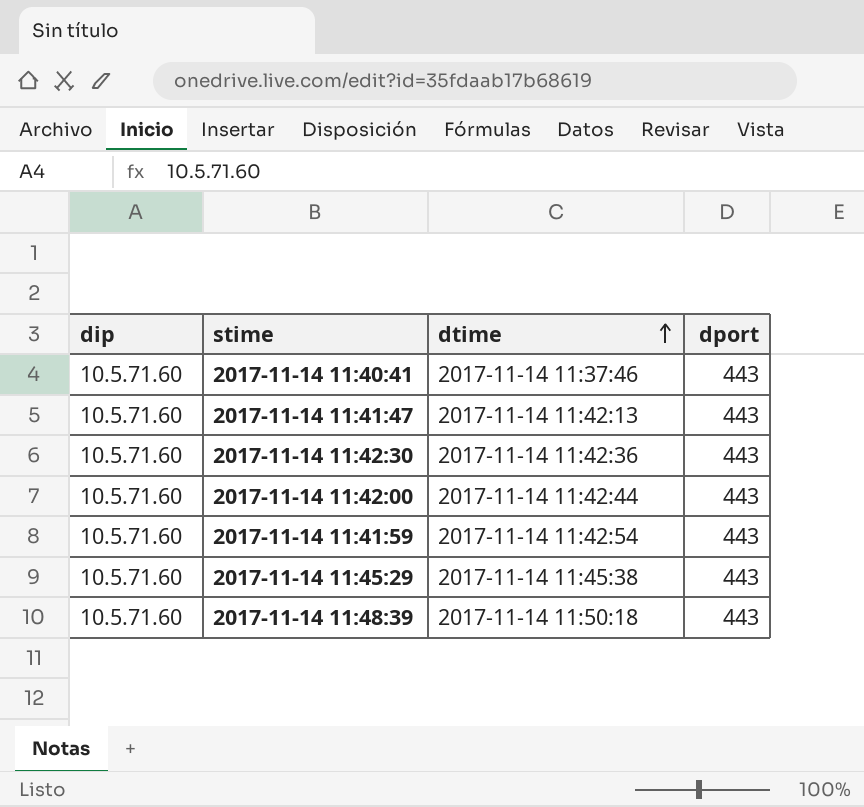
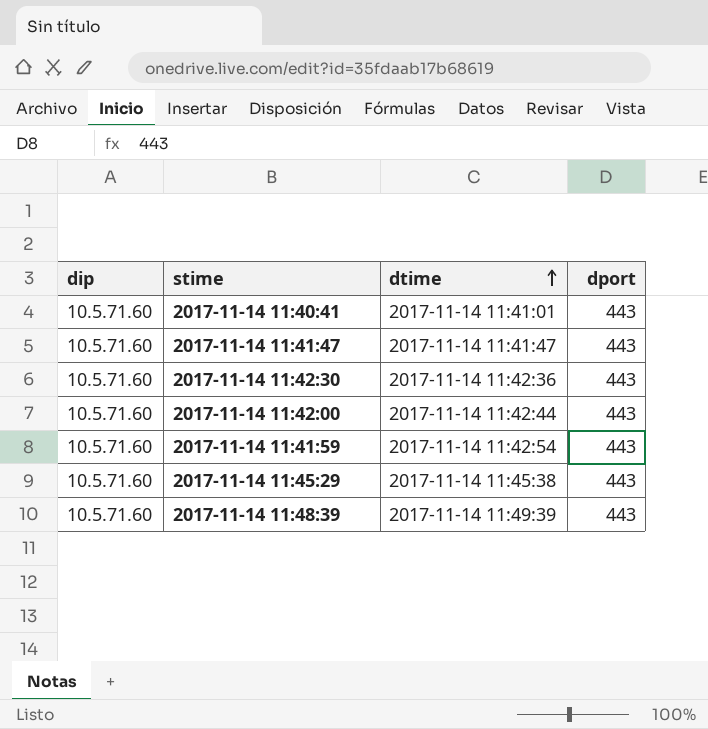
2017-11-14 11:40:41 | dtime: 2017-11-14 11:37:46 -> 2017-11-14 11:41:01
2017-11-14 11:41:47 | dtime: 2017-11-14 11:42:13 -> 2017-11-14 11:41:47
2017-11-14 11:48:39 | dtime: 2017-11-14 11:50:18 -> 2017-11-14 11:49:39

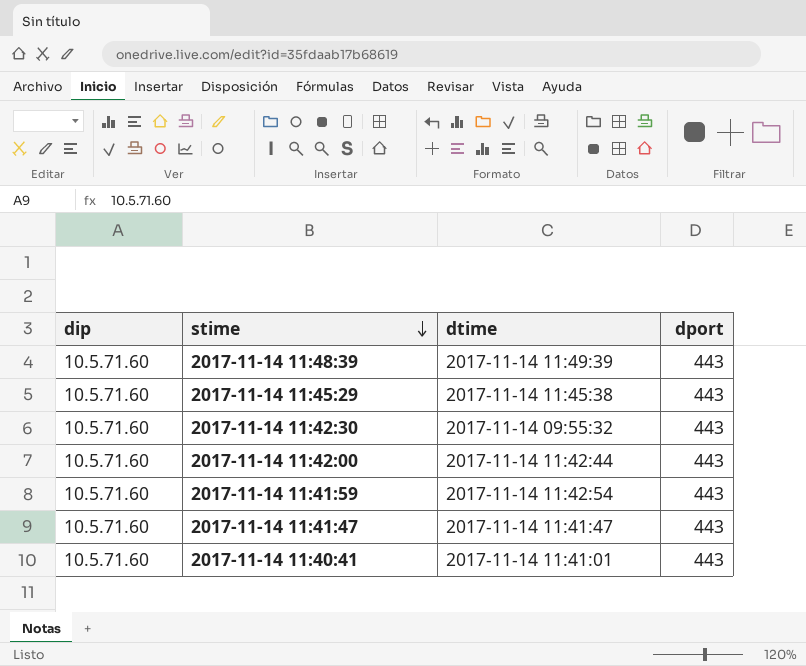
row order: dtime ascending -> stime descending
2017-11-14 11:42:30 | dtime: 2017-11-14 11:42:36 -> 2017-11-14 09:55:32

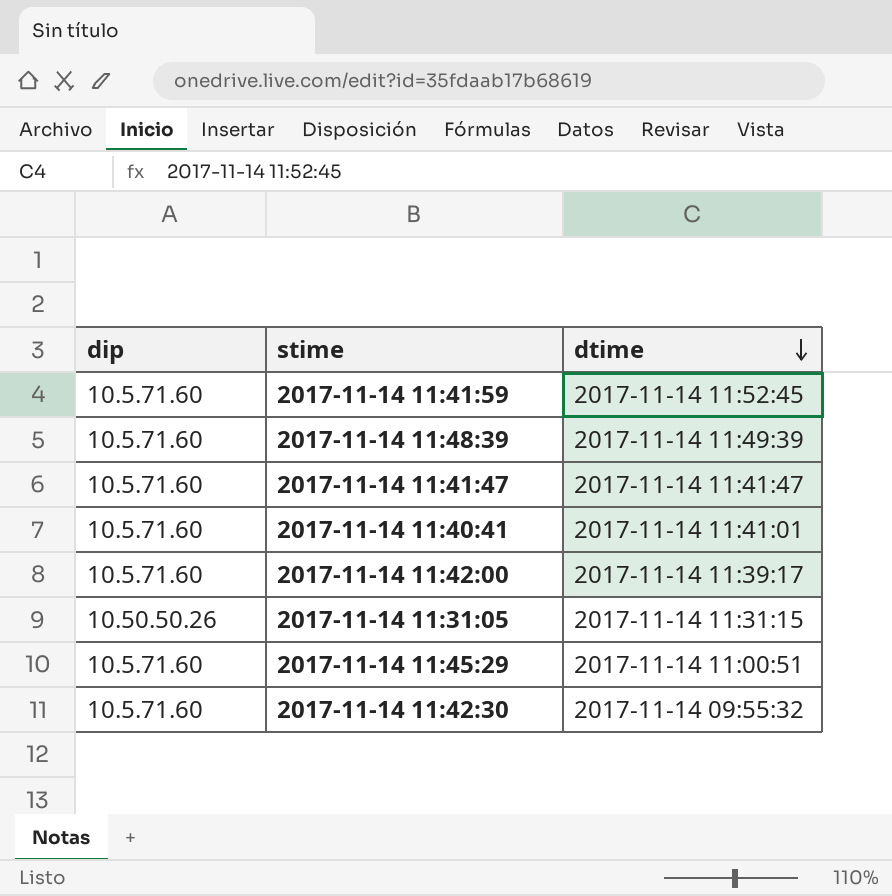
row order: stime descending -> dtime descending
column dport | position: 4 -> none
2017-11-14 11:41:59 | dtime: 2017-11-14 11:42:54 -> 2017-11-14 11:52:45
2017-11-14 11:42:00 | dtime: 2017-11-14 11:42:44 -> 2017-11-14 11:39:17
row 2017-11-14 11:31:05: none -> 10.50.50.26 | 2017-11-14 11:31:15
2017-11-14 11:45:29 | dtime: 2017-11-14 11:45:38 -> 2017-11-14 11:00:51

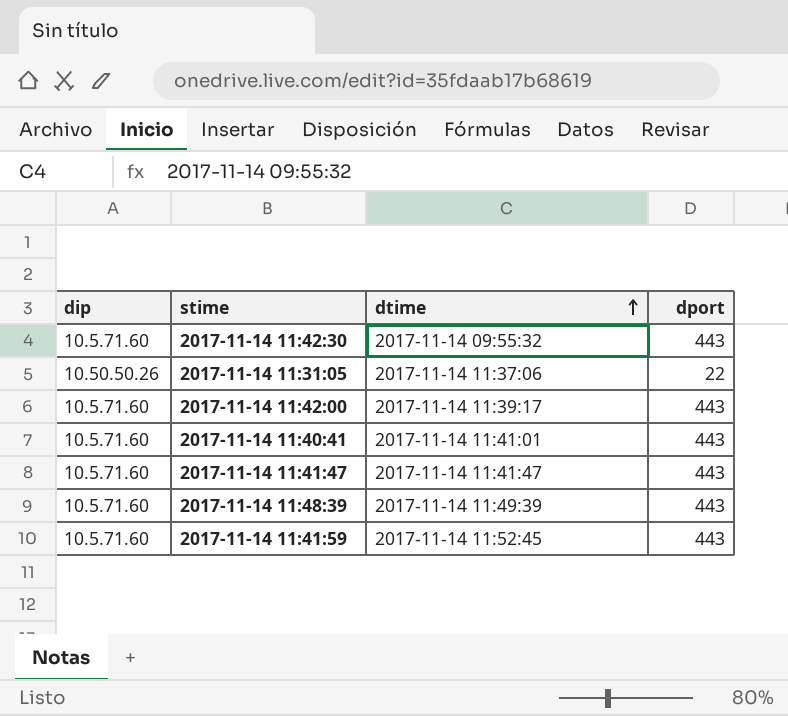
row order: dtime descending -> dtime ascending
column dport | position: none -> 4
row 2017-11-14 11:45:29: 10.5.71.60 | 2017-11-14 11:00:51 -> none
2017-11-14 11:31:05 | dtime: 2017-11-14 11:31:15 -> 2017-11-14 11:37:06

